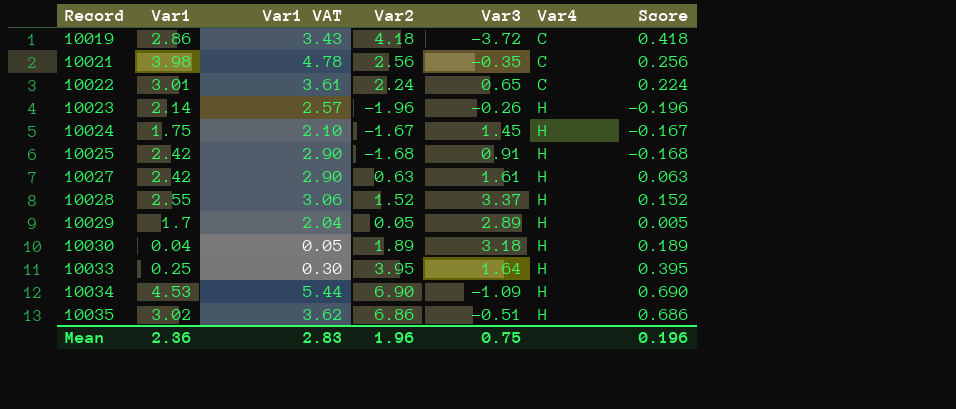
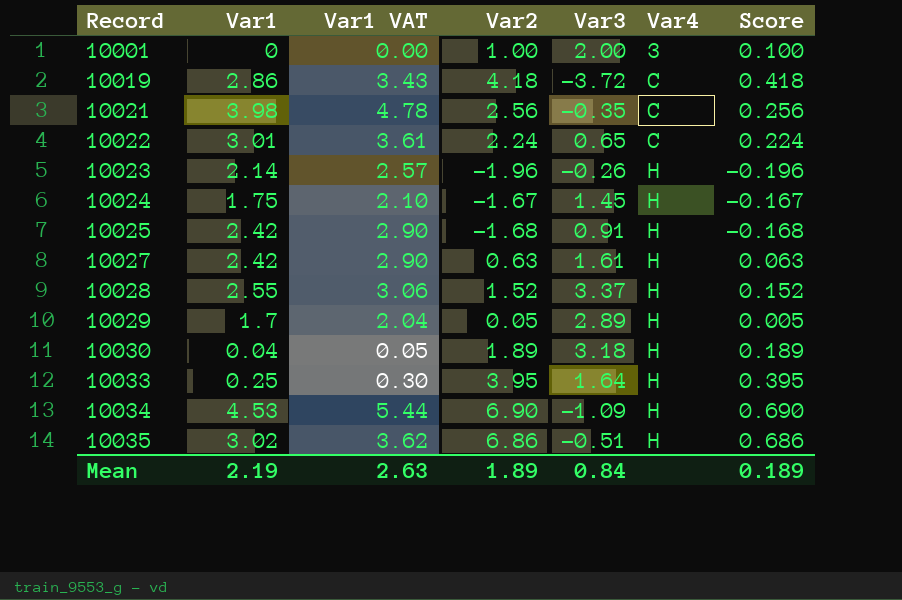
row 10001: none -> 0 | 0.00 | 1.00 | 2.00 | 3 | 0.100
Mean | Var1: 2.36 -> 2.19
Mean | Var1 VAT: 2.83 -> 2.63
Mean | Var2: 1.96 -> 1.89
Mean | Var3: 0.75 -> 0.84
Mean | Score: 0.196 -> 0.189

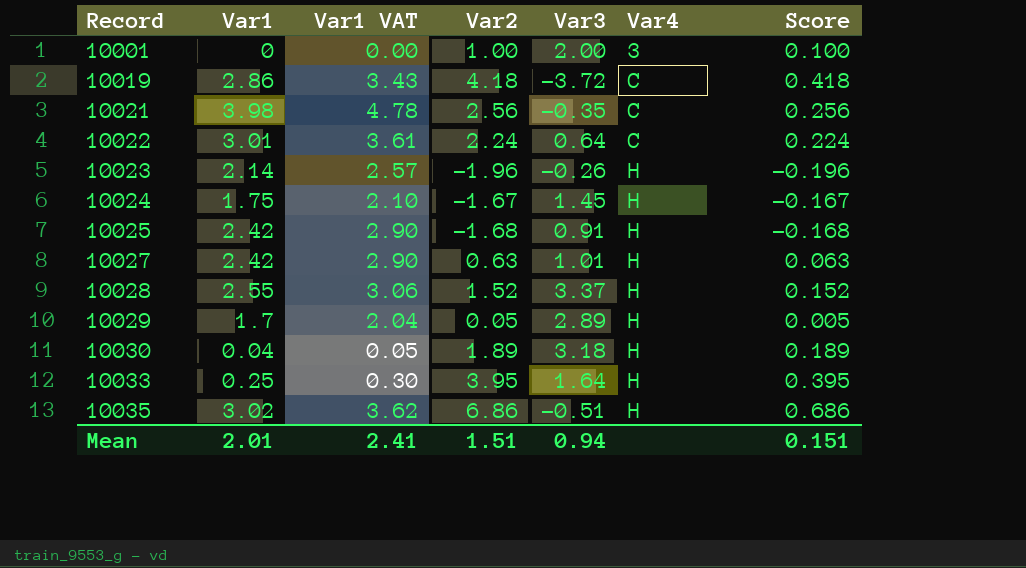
row 10034: 4.53 | 5.44 | 6.90 | -1.09 | H | 0.690 -> none
10022 | Var3: 0.65 -> 0.64
10027 | Var3: 1.61 -> 1.01
Mean | Var1: 2.19 -> 2.01
Mean | Var1 VAT: 2.63 -> 2.41
Mean | Var2: 1.89 -> 1.51
Mean | Var3: 0.84 -> 0.94
Mean | Score: 0.189 -> 0.151

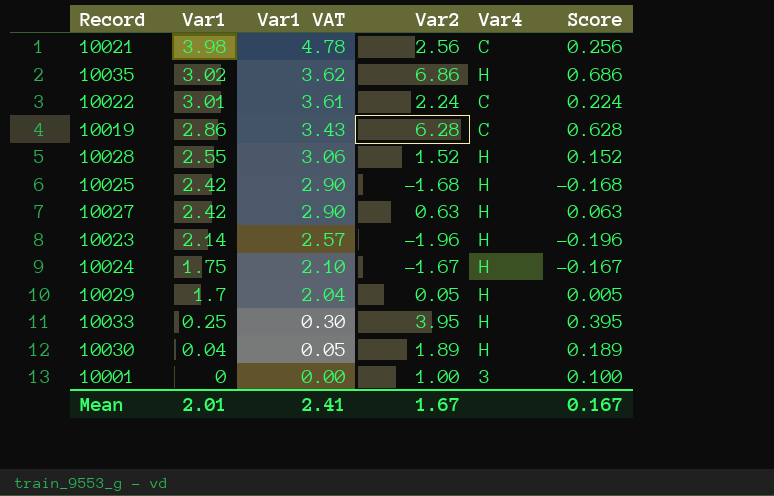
row order: Record ascending -> Var1 descending
column Var3 | position: 5 -> none
10019 | Var2: 4.18 -> 6.28
10019 | Score: 0.418 -> 0.628
Mean | Var2: 1.51 -> 1.67
Mean | Score: 0.151 -> 0.167

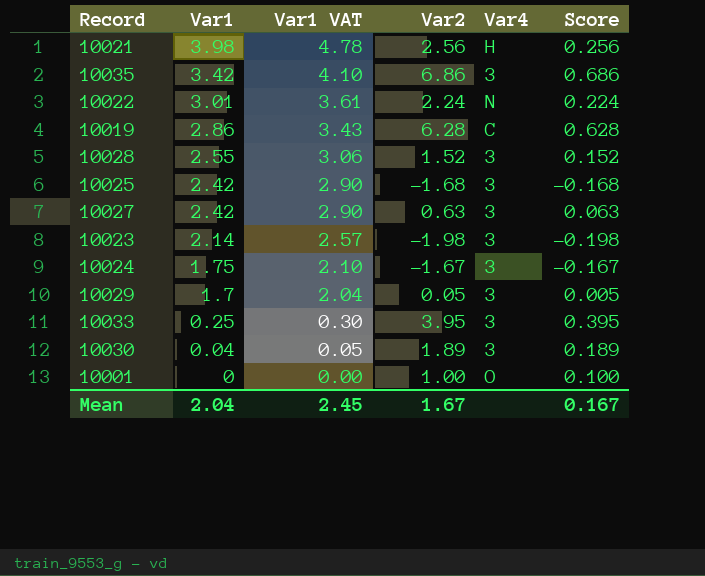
10021 | Var4: C -> H
10035 | Var1: 3.02 -> 3.42
10035 | Var1 VAT: 3.62 -> 4.10
10035 | Var4: H -> 3
10022 | Var4: C -> N
10028 | Var4: H -> 3
10025 | Var4: H -> 3
10027 | Var4: H -> 3
10023 | Var2: -1.96 -> -1.98
10023 | Var4: H -> 3
10023 | Score: -0.196 -> -0.198
10024 | Var4: H -> 3
10029 | Var4: H -> 3
10033 | Var4: H -> 3
10030 | Var4: H -> 3
10001 | Var4: 3 -> O
Mean | Var1: 2.01 -> 2.04
Mean | Var1 VAT: 2.41 -> 2.45

